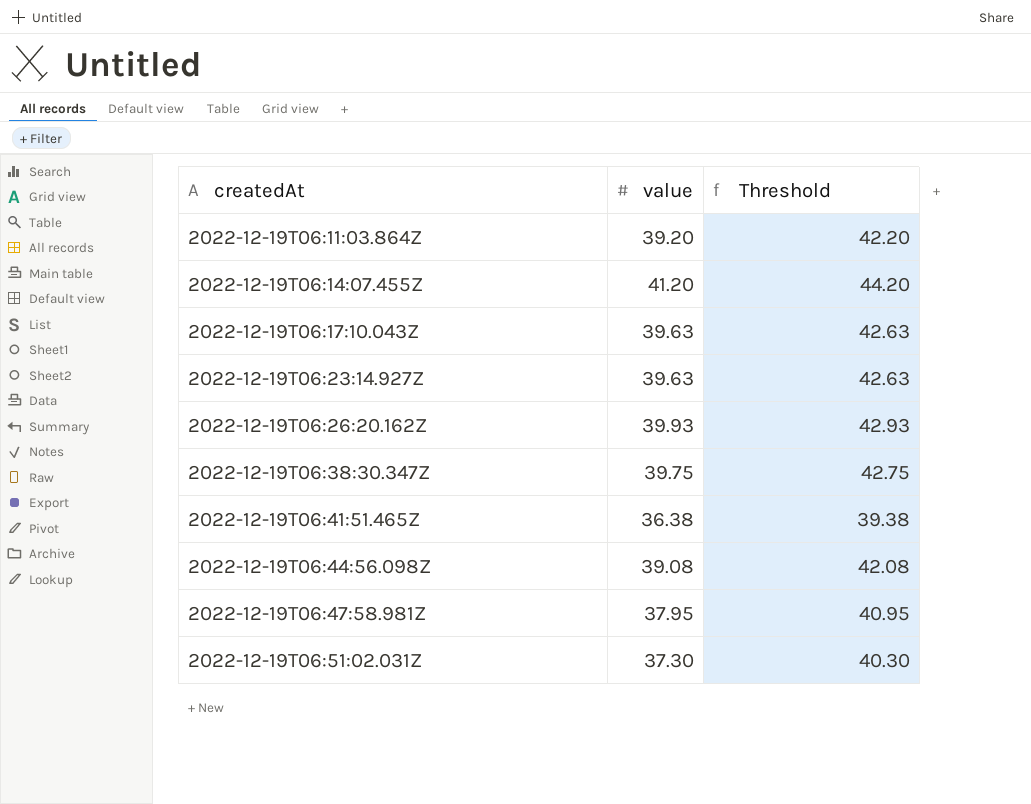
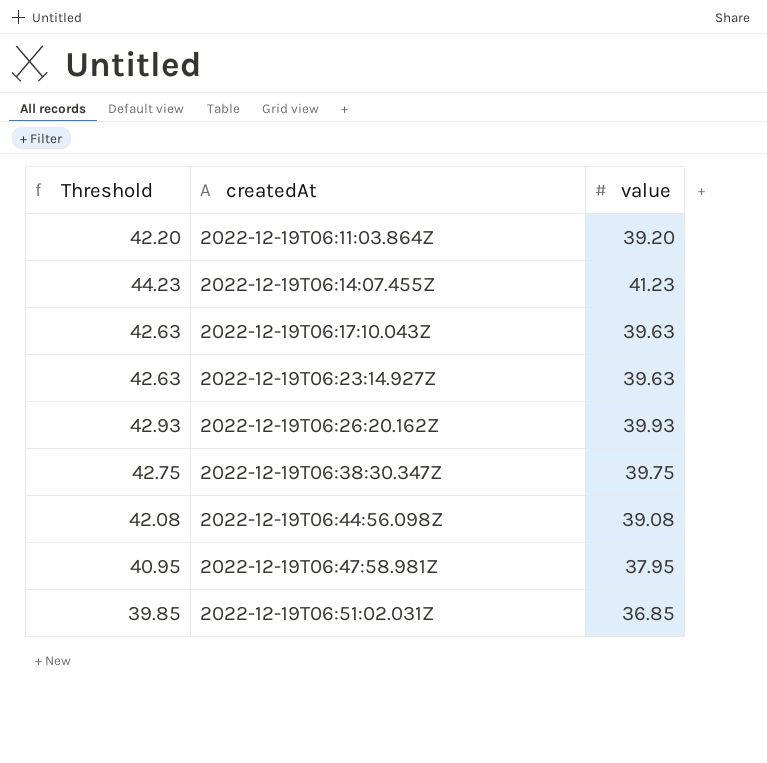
column Threshold | position: 3 -> 1
row 2022-12-19T06:41:51.465Z: 36.38 | 39.38 -> none
2022-12-19T06:14:07.455Z | Threshold: 44.20 -> 44.23
2022-12-19T06:14:07.455Z | value: 41.20 -> 41.23
2022-12-19T06:51:02.031Z | Threshold: 40.30 -> 39.85
2022-12-19T06:51:02.031Z | value: 37.30 -> 36.85

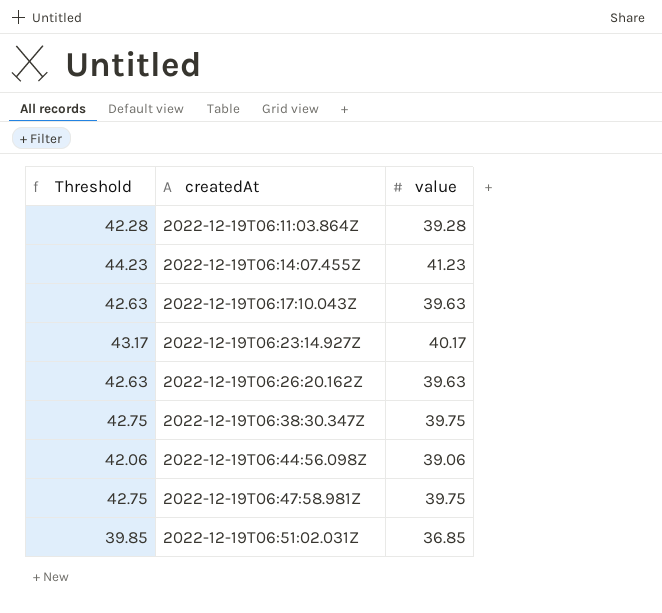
2022-12-19T06:11:03.864Z | Threshold: 42.20 -> 42.28
2022-12-19T06:11:03.864Z | value: 39.20 -> 39.28
2022-12-19T06:23:14.927Z | Threshold: 42.63 -> 43.17
2022-12-19T06:23:14.927Z | value: 39.63 -> 40.17
2022-12-19T06:26:20.162Z | Threshold: 42.93 -> 42.63
2022-12-19T06:26:20.162Z | value: 39.93 -> 39.63
2022-12-19T06:44:56.098Z | Threshold: 42.08 -> 42.06
2022-12-19T06:44:56.098Z | value: 39.08 -> 39.06
2022-12-19T06:47:58.981Z | Threshold: 40.95 -> 42.75
2022-12-19T06:47:58.981Z | value: 37.95 -> 39.75

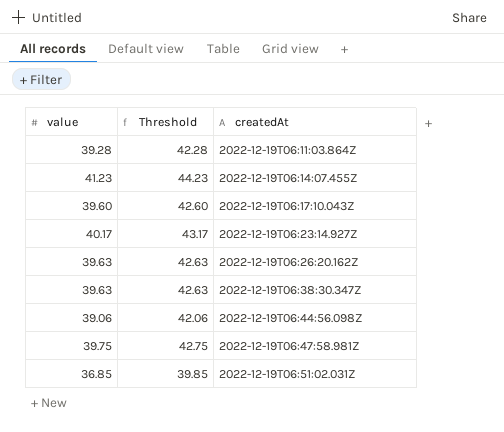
column value | position: 3 -> 1
2022-12-19T06:17:10.043Z | value: 39.63 -> 39.60
2022-12-19T06:17:10.043Z | Threshold: 42.63 -> 42.60
2022-12-19T06:38:30.347Z | value: 39.75 -> 39.63
2022-12-19T06:38:30.347Z | Threshold: 42.75 -> 42.63

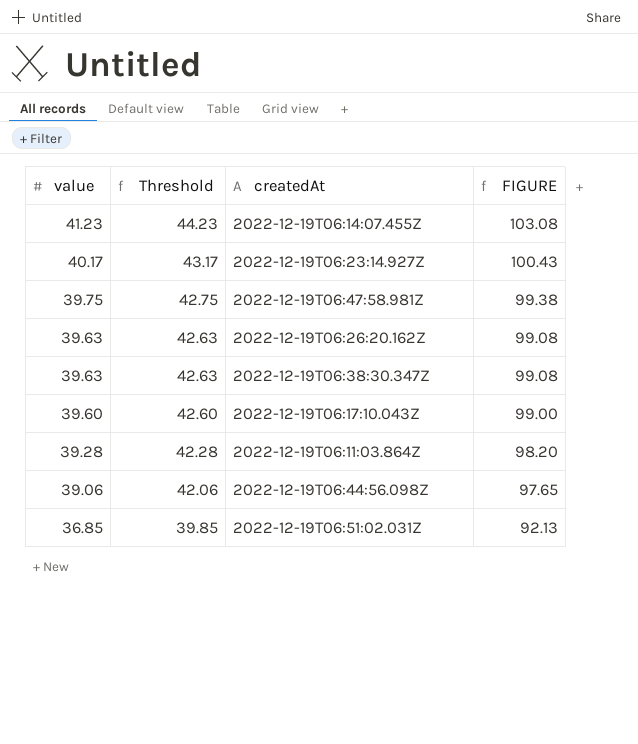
row order: createdAt ascending -> value descending
column FIGURE | formula: none -> [value] * 2.5

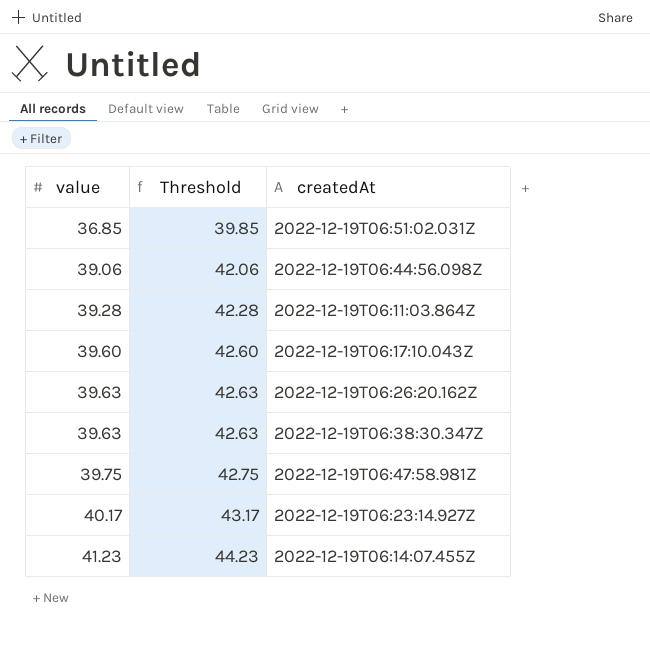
row order: value descending -> value ascending
column FIGURE | formula: [value] * 2.5 -> none

